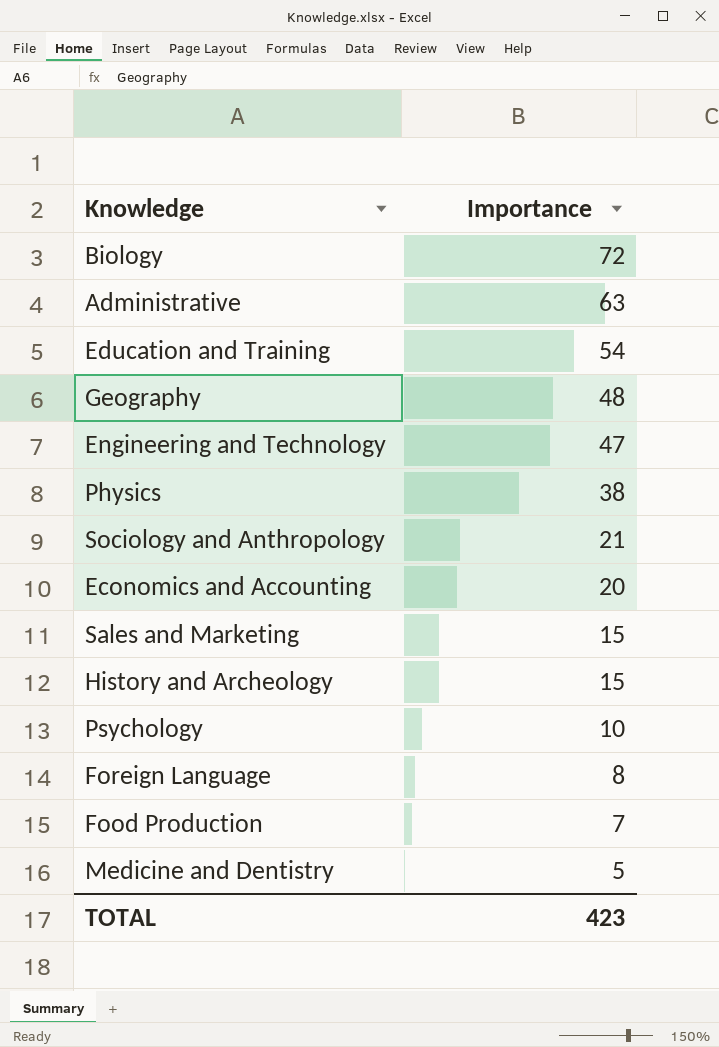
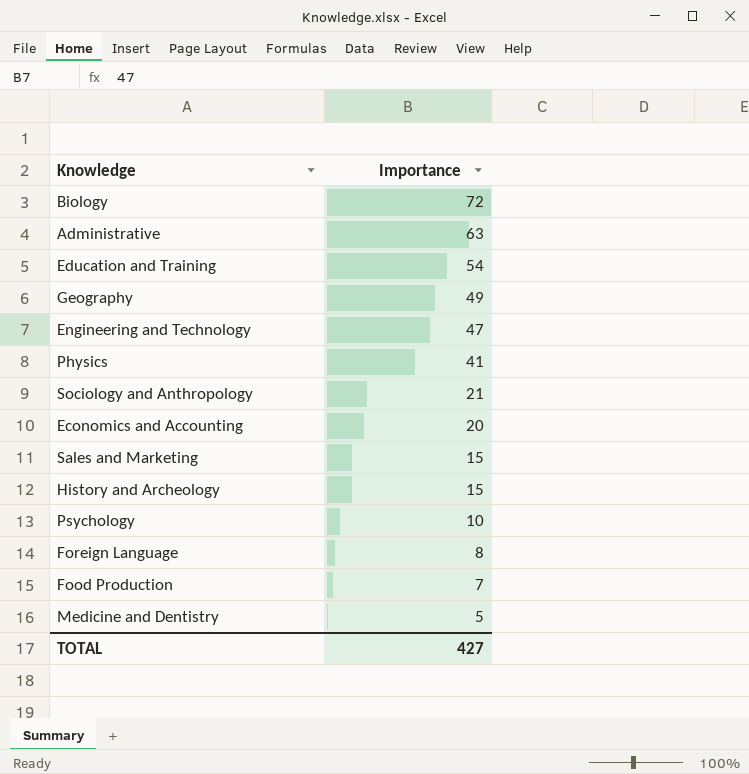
Geography | Importance: 48 -> 49
Physics | Importance: 38 -> 41
TOTAL | Importance: 423 -> 427

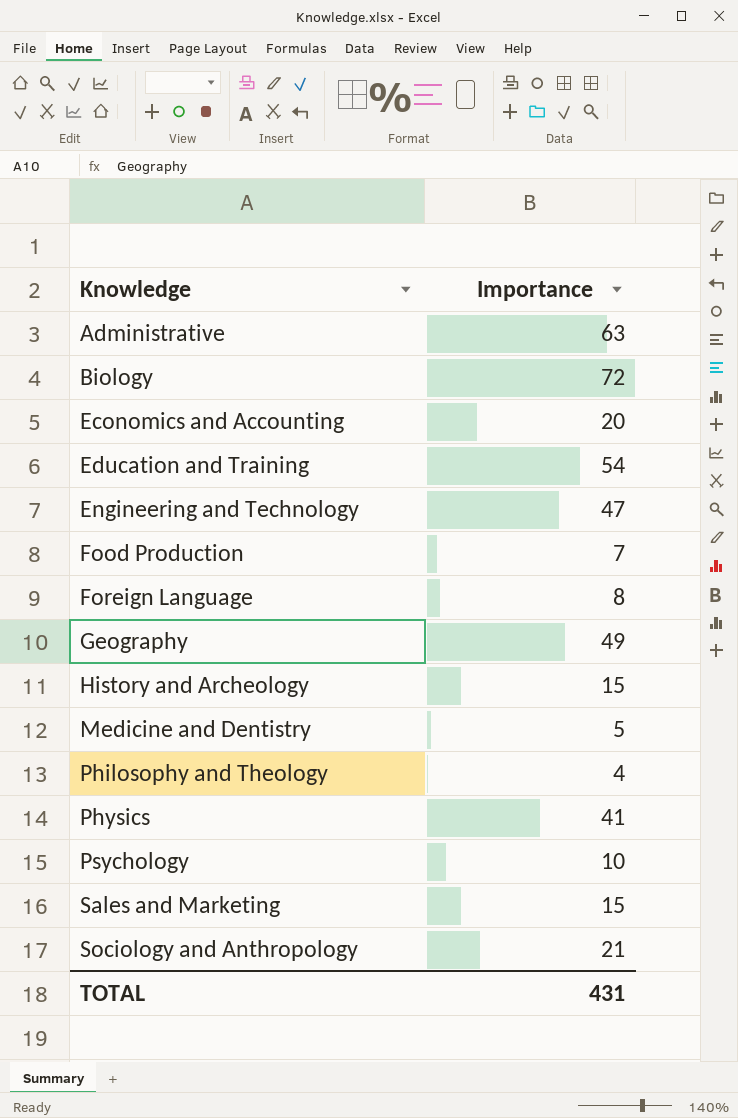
row order: Importance descending -> Knowledge ascending
row Philosophy and Theology: none -> 4
TOTAL | Importance: 427 -> 431

